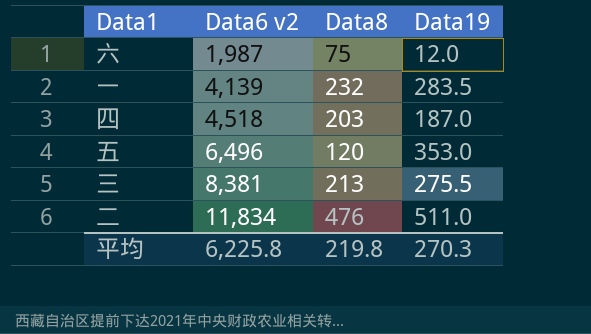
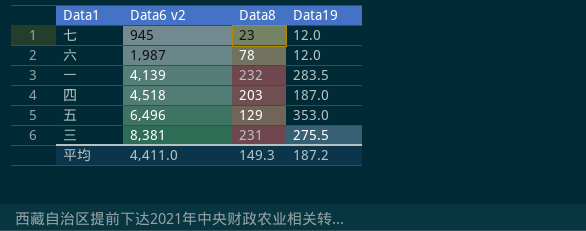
row 二: 11,834 | 476 | 511.0 -> none
row 七: none -> 945 | 23 | 12.0
六 | Data8: 75 -> 78
五 | Data8: 120 -> 129
三 | Data8: 213 -> 231
平均 | Data6 v2: 6,225.8 -> 4,411.0
平均 | Data8: 219.8 -> 149.3
平均 | Data19: 270.3 -> 187.2

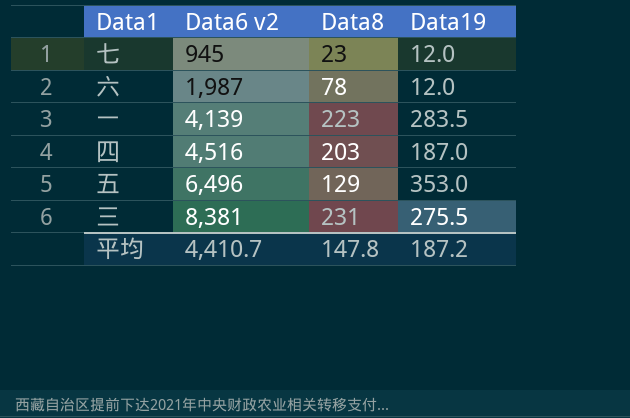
一 | Data8: 232 -> 223
四 | Data6 v2: 4,518 -> 4,516
平均 | Data6 v2: 4,411.0 -> 4,410.7
平均 | Data8: 149.3 -> 147.8

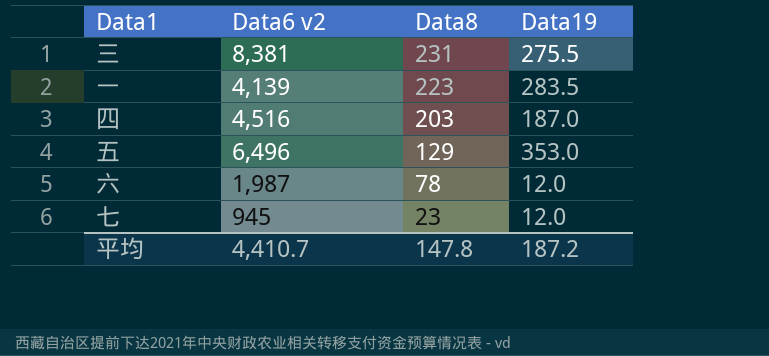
row order: Data6 v2 ascending -> Data8 descending

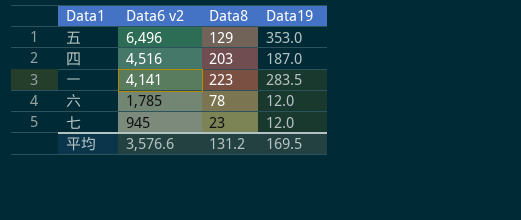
row order: Data8 descending -> Data6 v2 descending
row 三: 8,381 | 231 | 275.5 -> none
一 | Data6 v2: 4,139 -> 4,141
六 | Data6 v2: 1,987 -> 1,785
平均 | Data6 v2: 4,410.7 -> 3,576.6
平均 | Data8: 147.8 -> 131.2
平均 | Data19: 187.2 -> 169.5

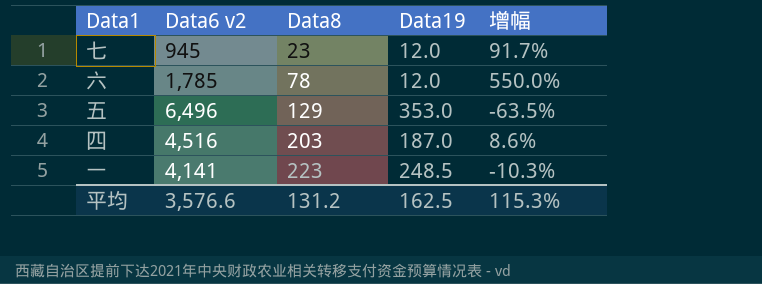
row order: Data6 v2 descending -> Data8 ascending
column 增幅 | formula: none -> ([Data8] - [Data19]) / [Data19]
一 | Data19: 283.5 -> 248.5
平均 | Data19: 169.5 -> 162.5

